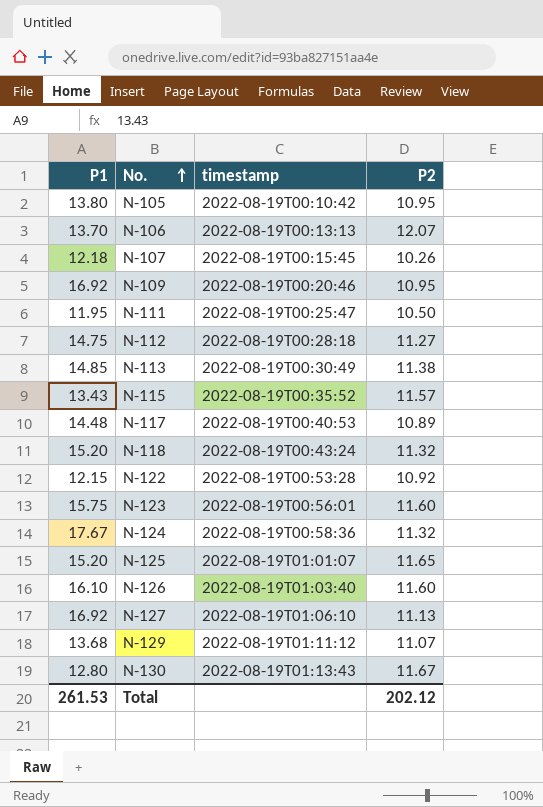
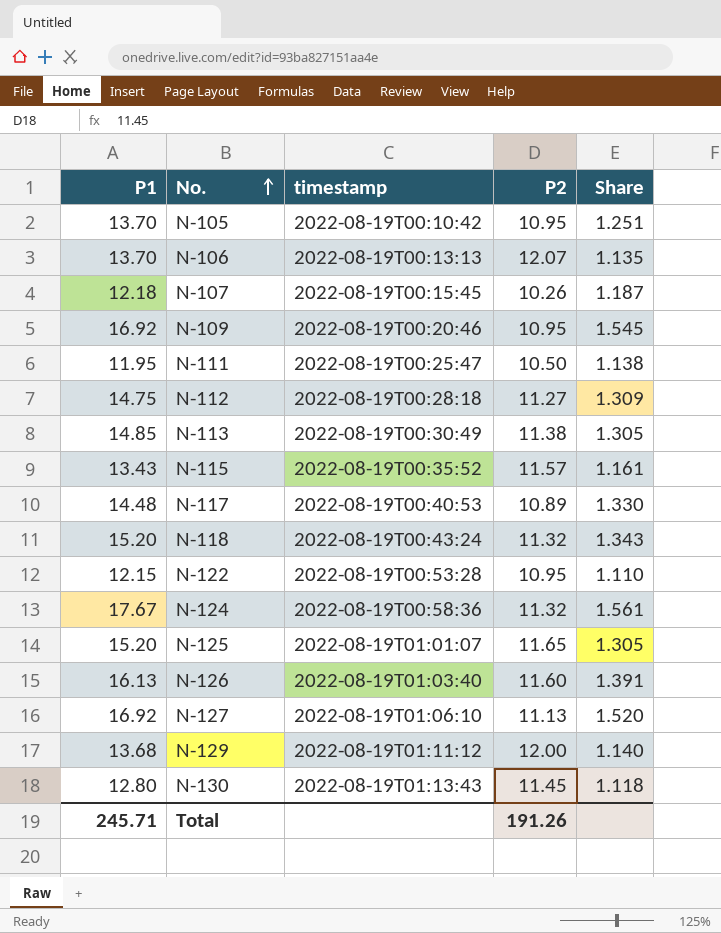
column Share | formula: none -> [P1] / [P2]
row N-123: 15.75 | 2022-08-19T00:56:01 | 11.60 -> none
N-105 | P1: 13.80 -> 13.70
N-122 | P2: 10.92 -> 10.95
N-126 | P1: 16.10 -> 16.13
N-129 | P2: 11.07 -> 12.00
N-130 | P2: 11.67 -> 11.45
Total | P1: 261.53 -> 245.71
Total | P2: 202.12 -> 191.26

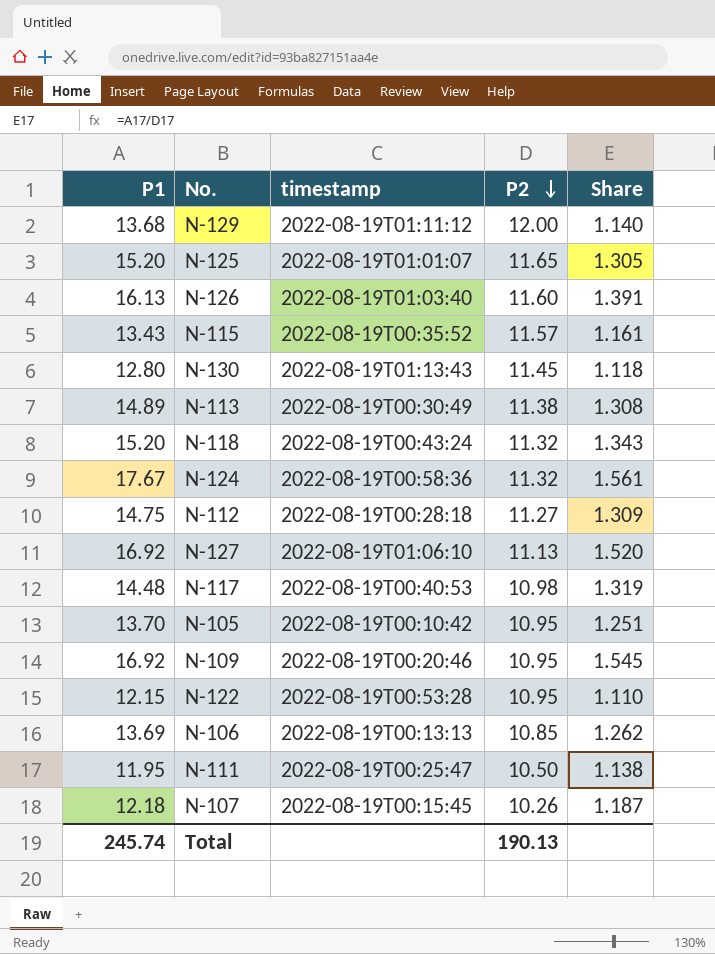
row order: No. ascending -> P2 descending
N-113 | P1: 14.85 -> 14.89
N-113 | Share: 1.305 -> 1.308
N-117 | P2: 10.89 -> 10.98
N-117 | Share: 1.330 -> 1.319
N-106 | P1: 13.70 -> 13.69
N-106 | P2: 12.07 -> 10.85
N-106 | Share: 1.135 -> 1.262
Total | P1: 245.71 -> 245.74
Total | P2: 191.26 -> 190.13

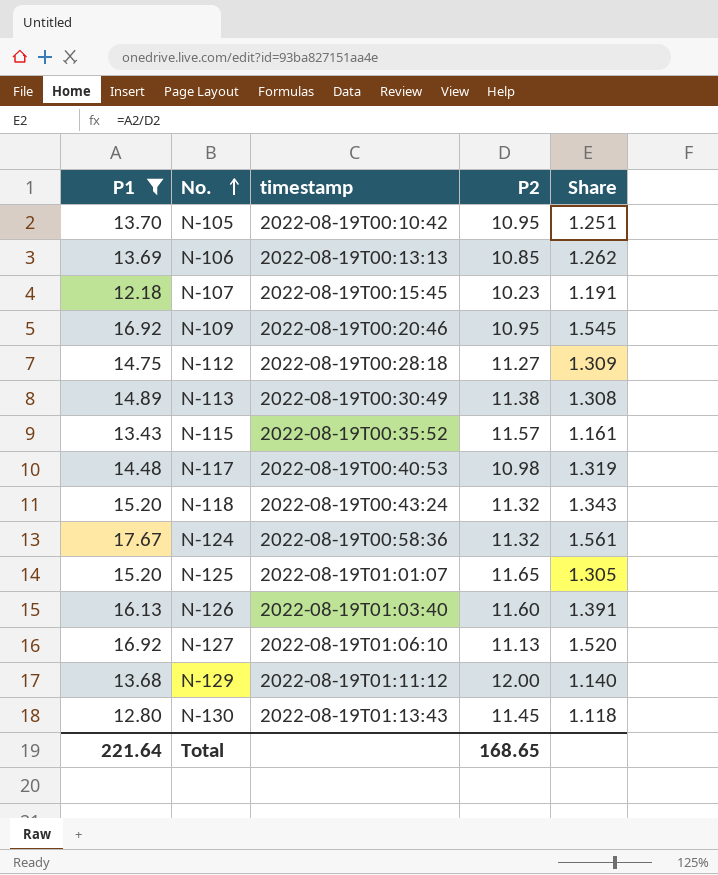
filter: none -> P1 >= 12.18
row order: P2 descending -> No. ascending
N-107 | P2: 10.26 -> 10.23
N-107 | Share: 1.187 -> 1.191
Total | P1: 245.74 -> 221.64
Total | P2: 190.13 -> 168.65

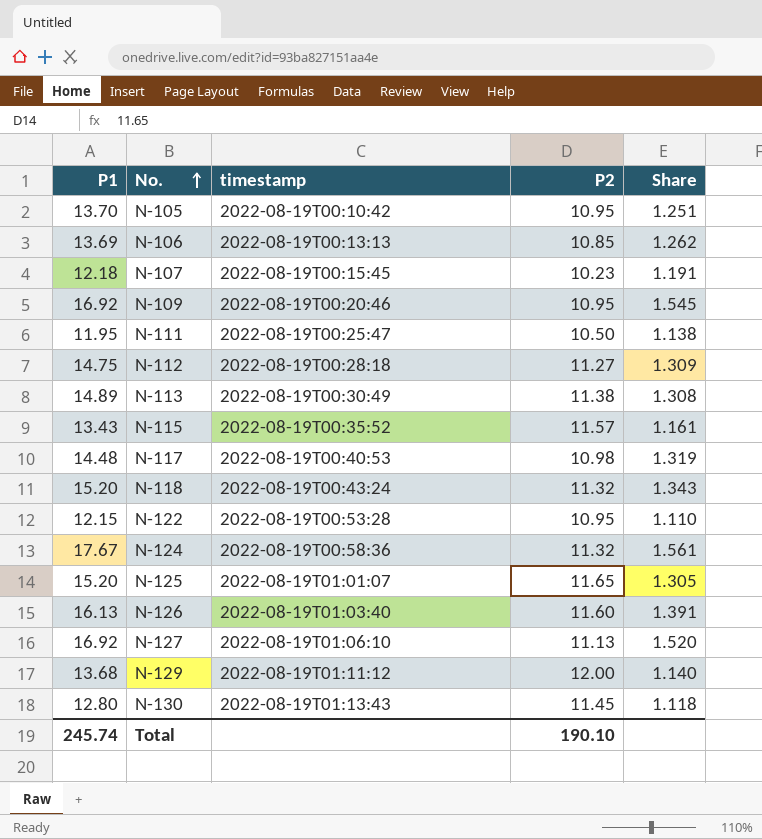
filter: P1 >= 12.18 -> none
Total | P1: 221.64 -> 245.74
Total | P2: 168.65 -> 190.10

